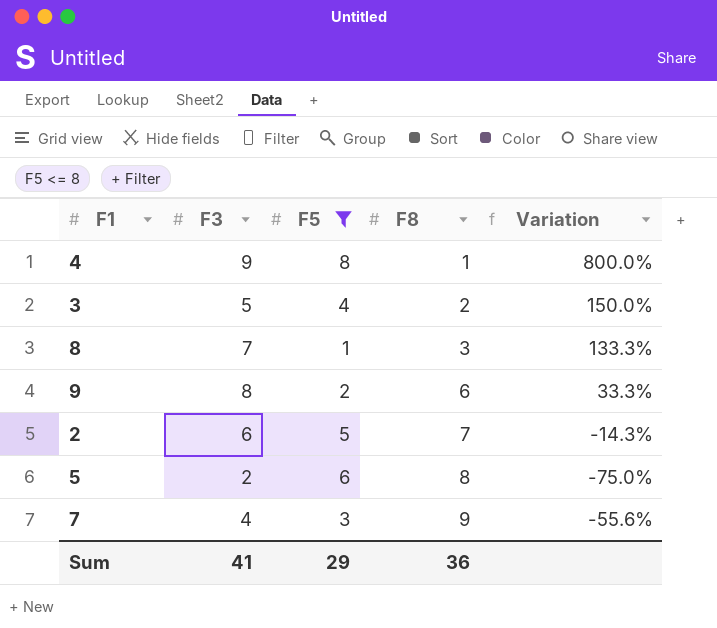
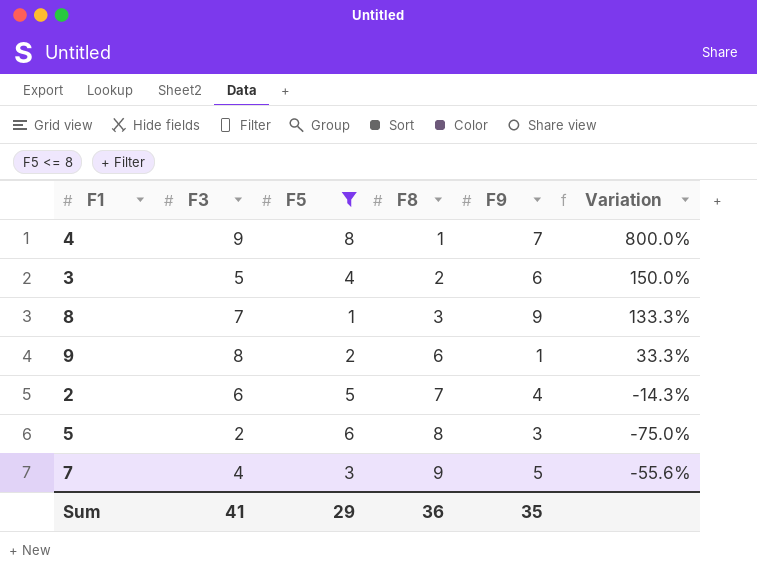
column F9 | position: none -> 5

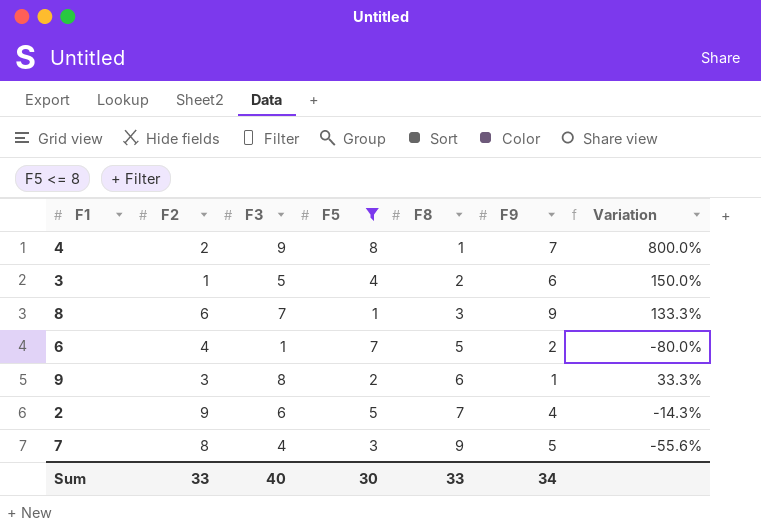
column F2 | position: none -> 2
row 5: 2 | 6 | 8 | 3 | -75.0% -> none
row 6: none -> 4 | 1 | 7 | 5 | 2 | -80.0%
Sum | F3: 41 -> 40
Sum | F5: 29 -> 30
Sum | F8: 36 -> 33
Sum | F9: 35 -> 34

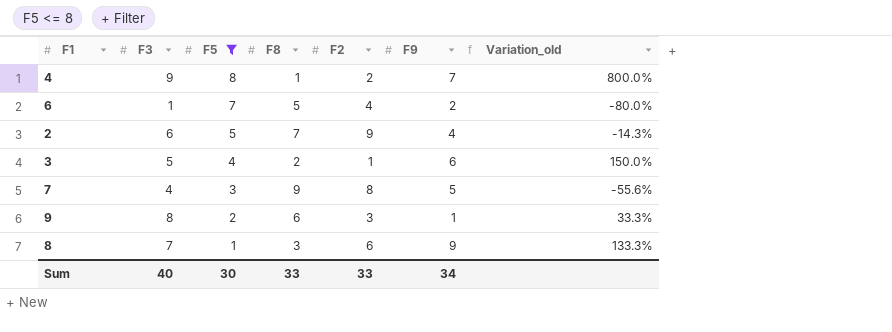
row order: F8 ascending -> F5 descending
column F2 | position: 2 -> 5
column name: Variation -> Variation_old

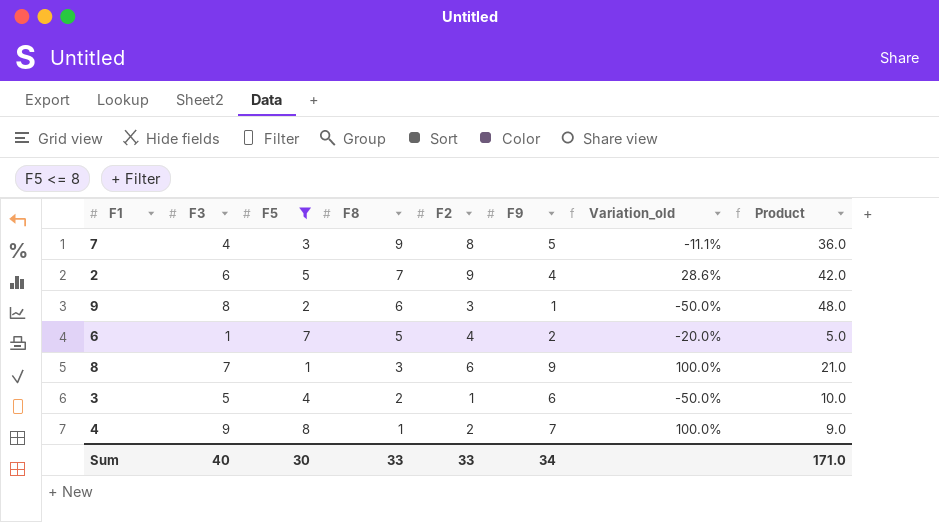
row order: F5 descending -> F8 descending
column Variation_old | formula: ([F3] - [F8]) / [F8] -> ([F2] - [F8]) / [F8]
column Product | formula: none -> [F3] * [F8]

